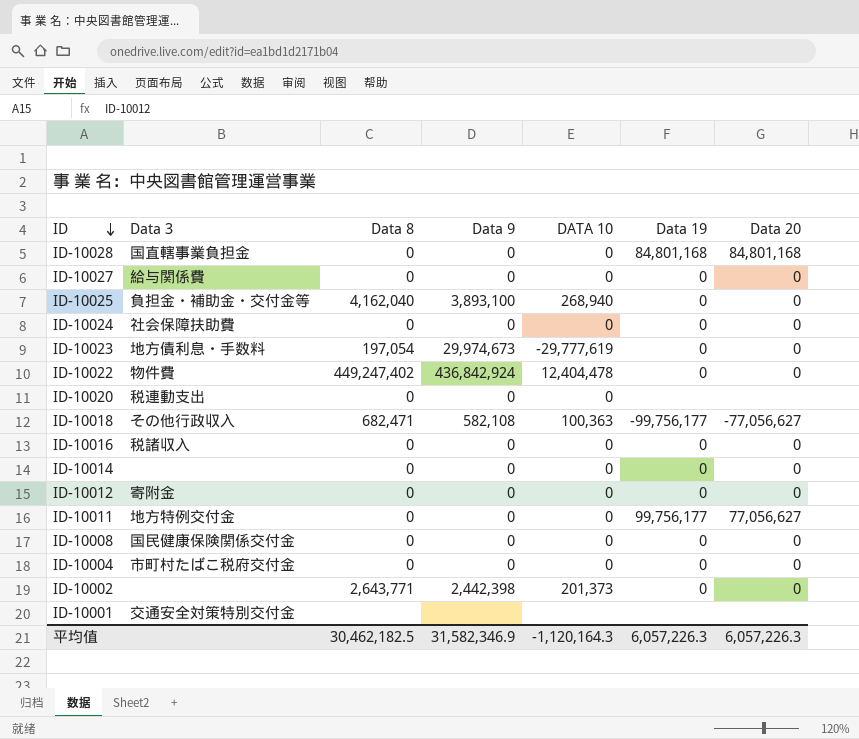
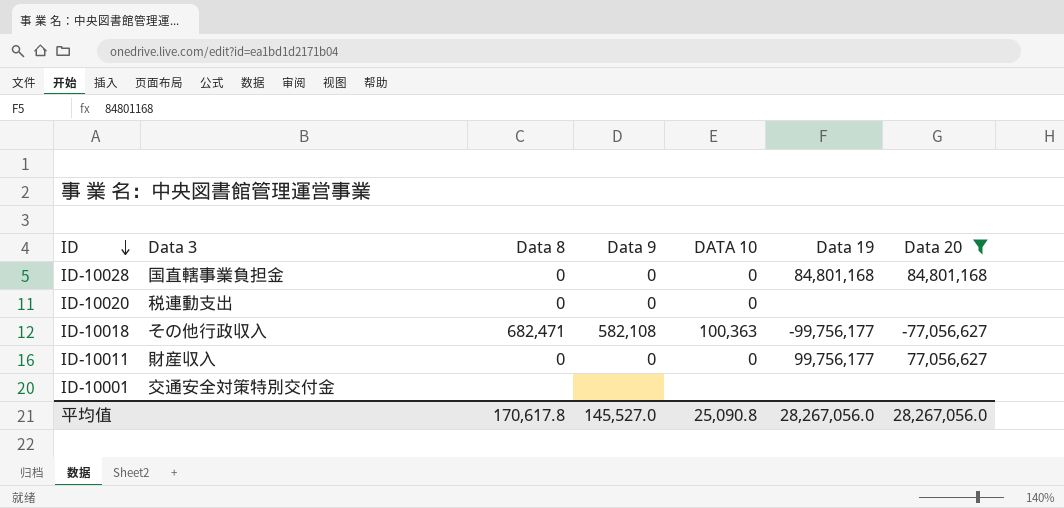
filter: none -> Data 20 != 0
ID-10011 | Data 3: 地方特例交付金 -> 財産収入
平均值 | Data 8: 30,462,182.5 -> 170,617.8
平均值 | Data 9: 31,582,346.9 -> 145,527.0
平均值 | DATA 10: -1,120,164.3 -> 25,090.8
平均值 | Data 19: 6,057,226.3 -> 28,267,056.0
平均值 | Data 20: 6,057,226.3 -> 28,267,056.0

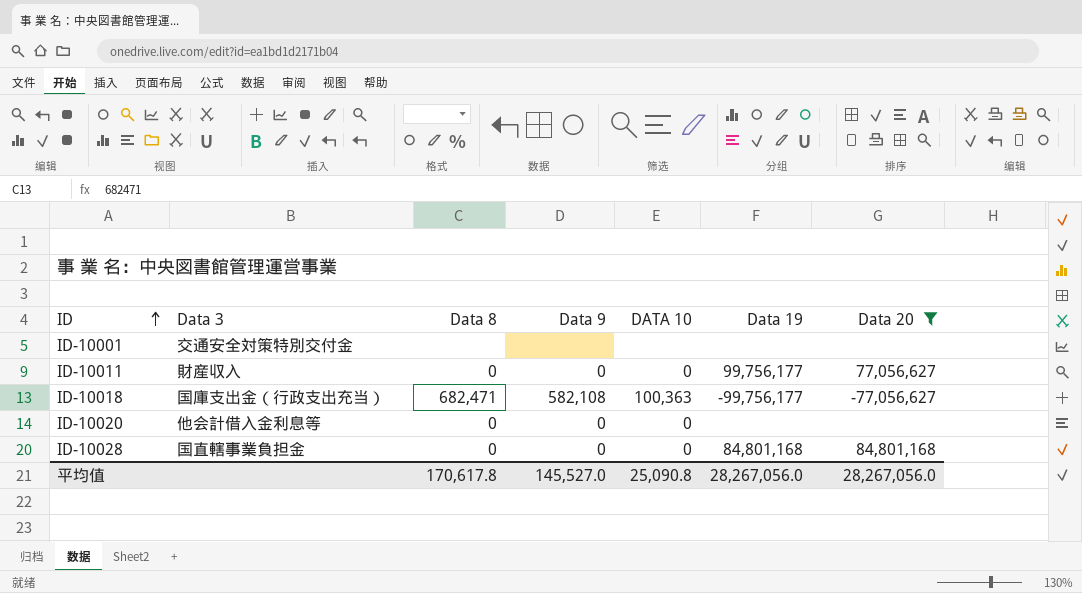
row order: ID descending -> ID ascending
ID-10018 | Data 3: その他行政収入 -> 国庫支出金（行政支出充当）
ID-10020 | Data 3: 税連動支出 -> 他会計借入金利息等

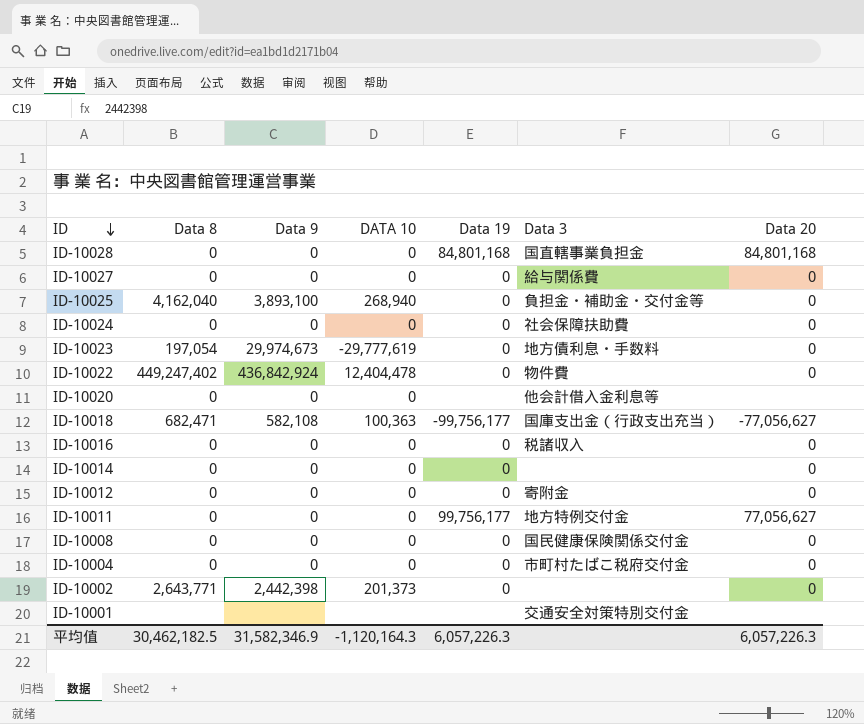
filter: Data 20 != 0 -> none
row order: ID ascending -> ID descending
column Data 3 | position: 2 -> 6
ID-10011 | Data 3: 財産収入 -> 地方特例交付金
平均值 | Data 8: 170,617.8 -> 30,462,182.5
平均值 | Data 9: 145,527.0 -> 31,582,346.9
平均值 | DATA 10: 25,090.8 -> -1,120,164.3
平均值 | Data 19: 28,267,056.0 -> 6,057,226.3
平均值 | Data 20: 28,267,056.0 -> 6,057,226.3

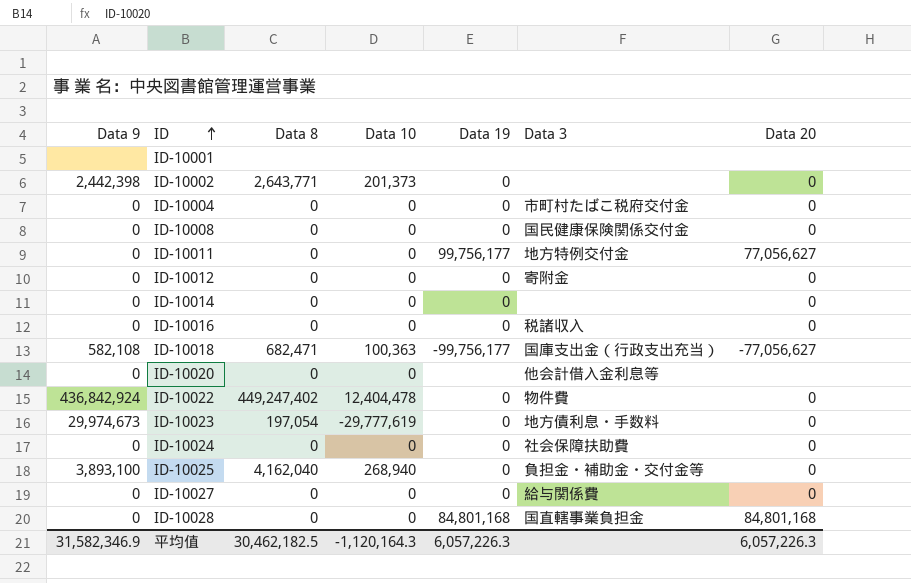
row order: ID descending -> ID ascending
column Data 9 | position: 3 -> 1
column name: DATA 10 -> Data 10
ID-10001 | Data 3: 交通安全対策特別交付金 -> none

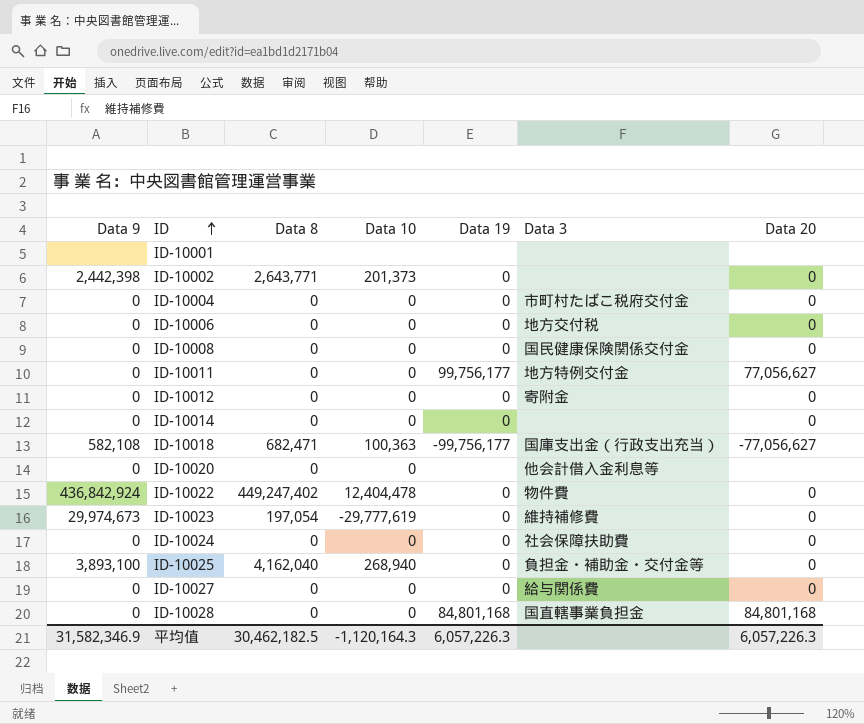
row ID-10016: 0 | 0 | 0 | 0 | 税諸収入 | 0 -> none
row ID-10006: none -> 0 | 0 | 0 | 0 | 地方交付税 | 0
ID-10023 | Data 3: 地方債利息・手数料 -> 維持補修費

